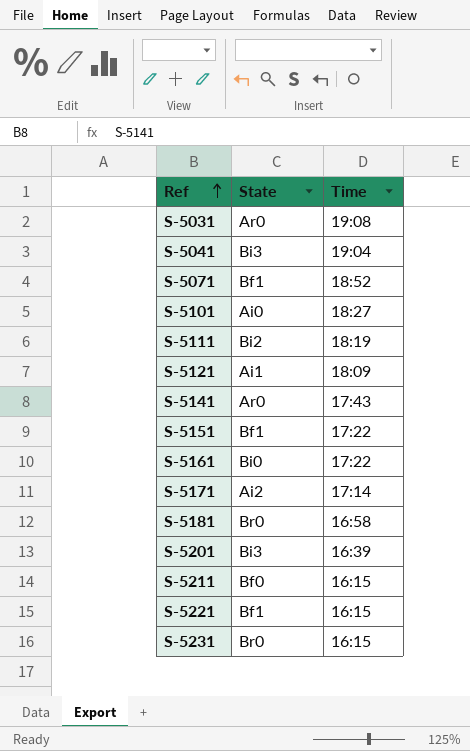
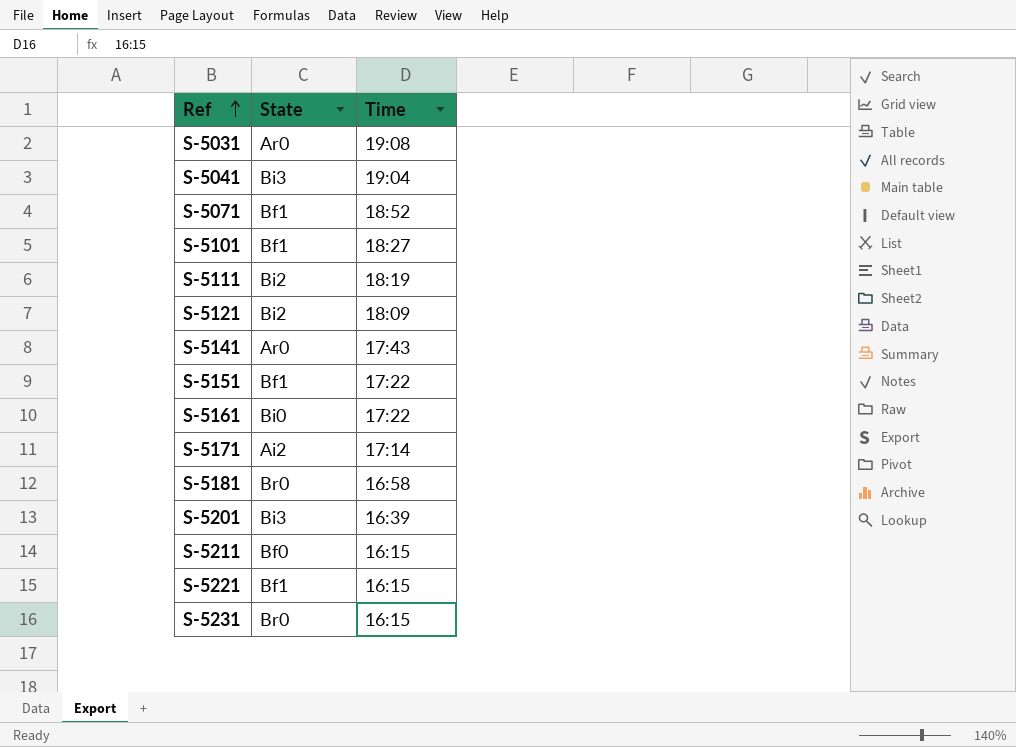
S-5101 | State: Ai0 -> Bf1
S-5121 | State: Ai1 -> Bi2

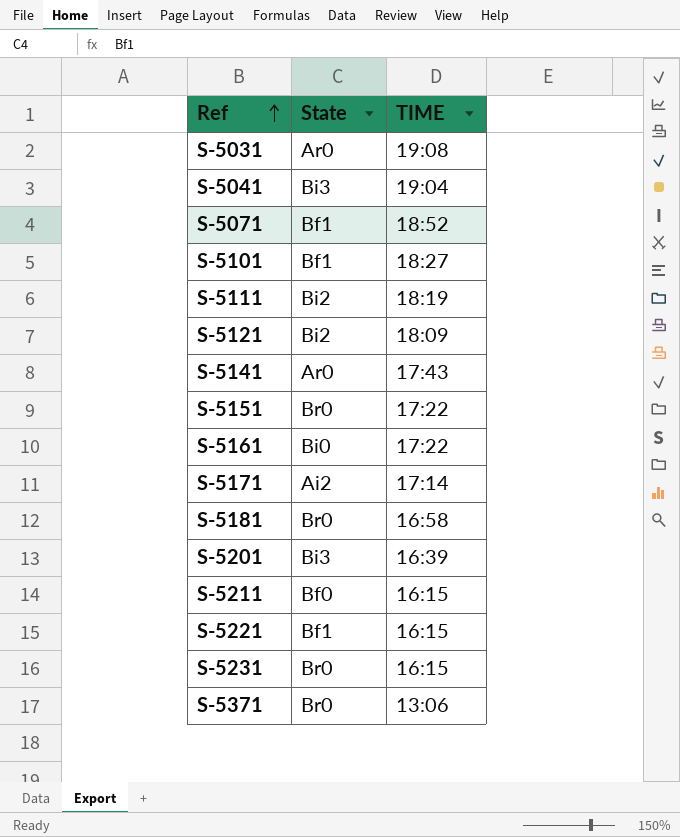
column name: Time -> TIME
S-5151 | State: Bf1 -> Br0
row S-5371: none -> Br0 | 13:06

